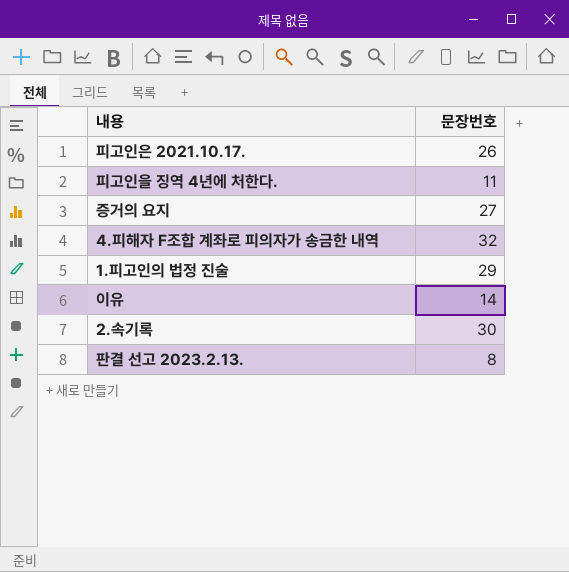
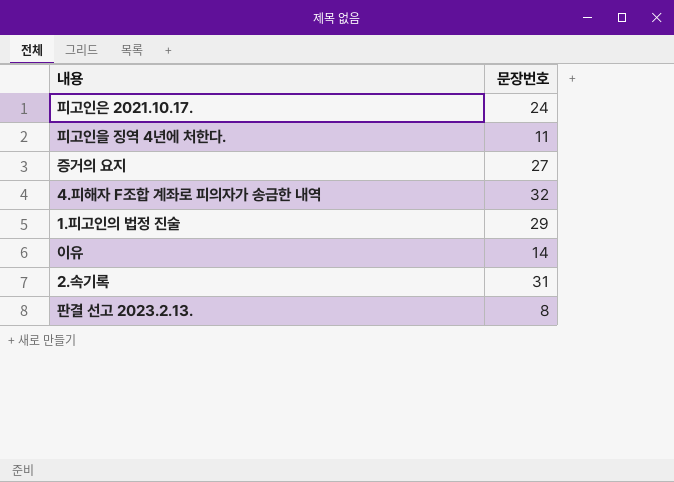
피고인은 2021.10.17. | 문장번호: 26 -> 24
2.속기록 | 문장번호: 30 -> 31

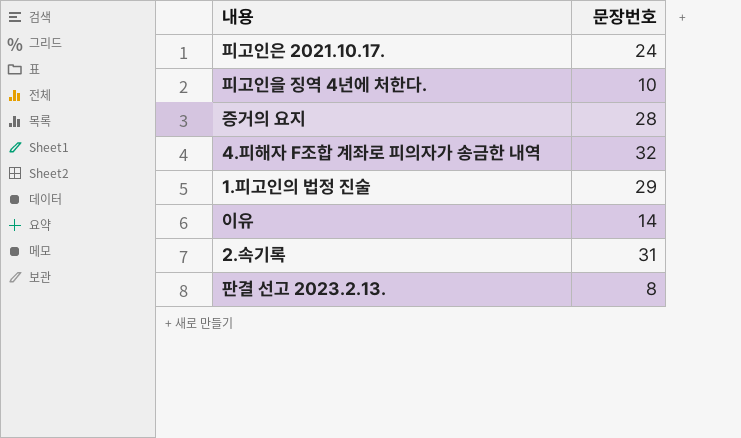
피고인을 징역 4년에 처한다. | 문장번호: 11 -> 10
증거의 요지 | 문장번호: 27 -> 28

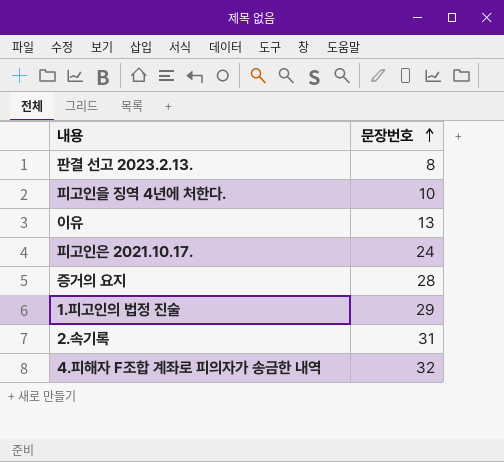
row order: none -> 문장번호 ascending
이유 | 문장번호: 14 -> 13

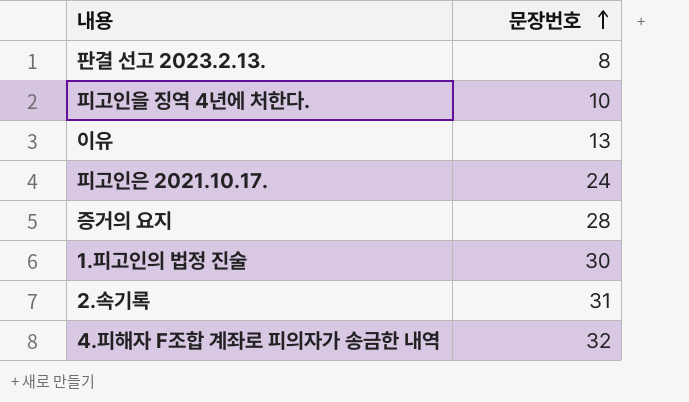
1.피고인의 법정 진술 | 문장번호: 29 -> 30

